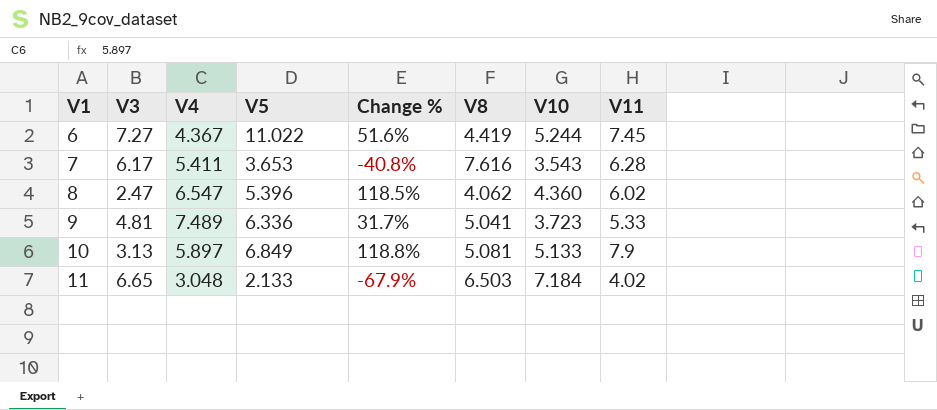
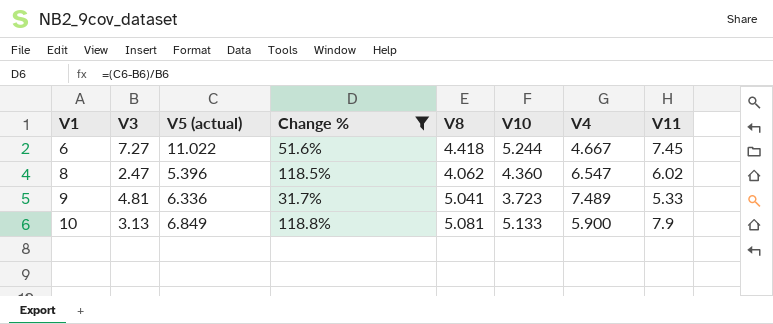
filter: none -> Change % >= 31.7%
column name: V5 -> V5 (actual)
column V4 | position: 3 -> 7
6 | V8: 4.419 -> 4.418
6 | V4: 4.367 -> 4.667
10 | V4: 5.897 -> 5.900

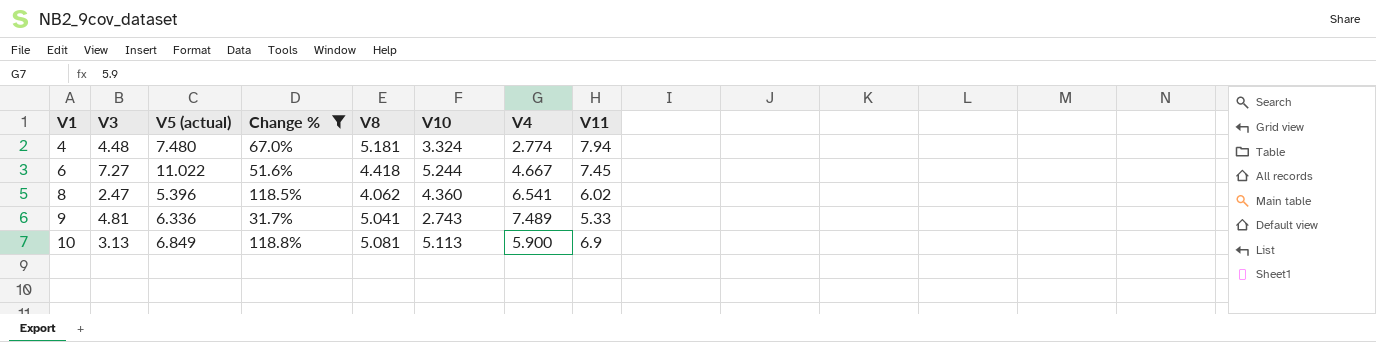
row 4: none -> 4.48 | 7.480 | 67.0% | 5.181 | 3.324 | 2.774 | 7.94
8 | V4: 6.547 -> 6.541
9 | V10: 3.723 -> 2.743
10 | V10: 5.133 -> 5.113
10 | V11: 7.9 -> 6.9

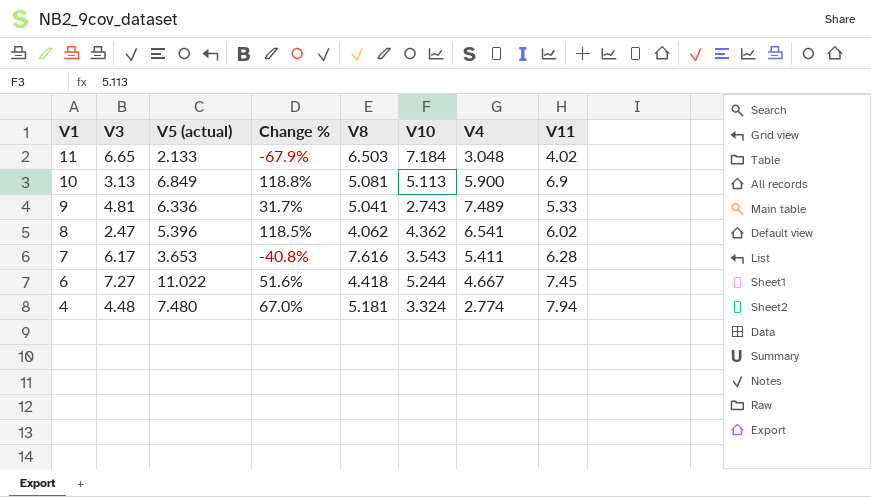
filter: Change % >= 31.7% -> none
row order: V1 ascending -> V1 descending
8 | V10: 4.360 -> 4.362

